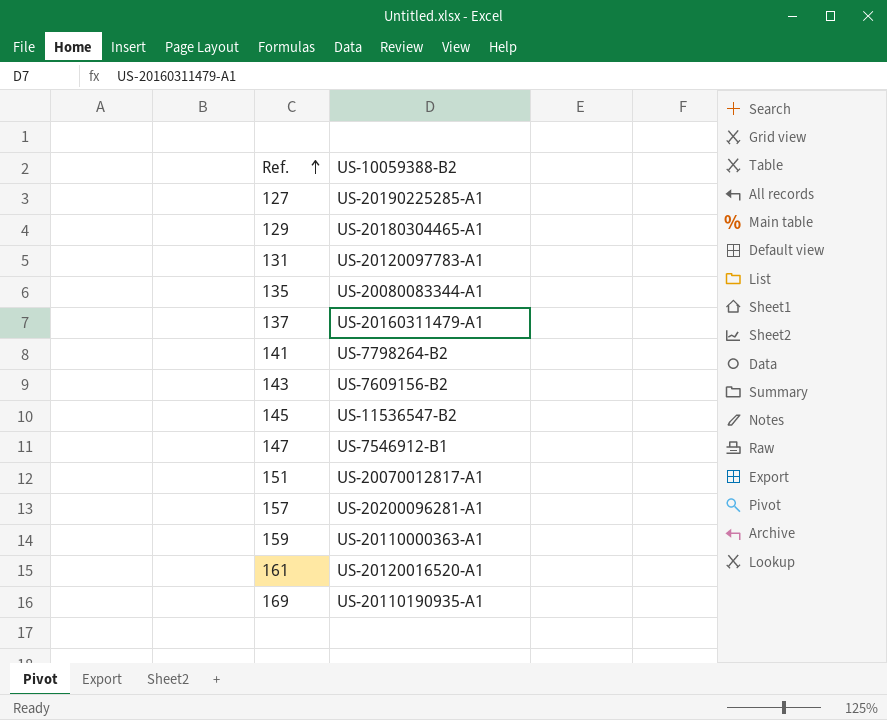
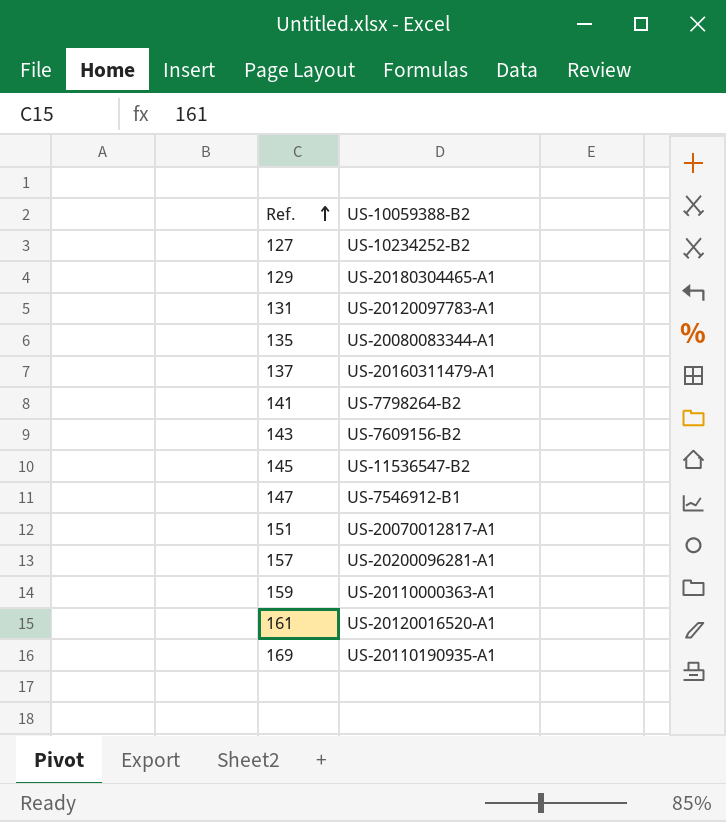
127 | US-10059388-B2: US-20190225285-A1 -> US-10234252-B2

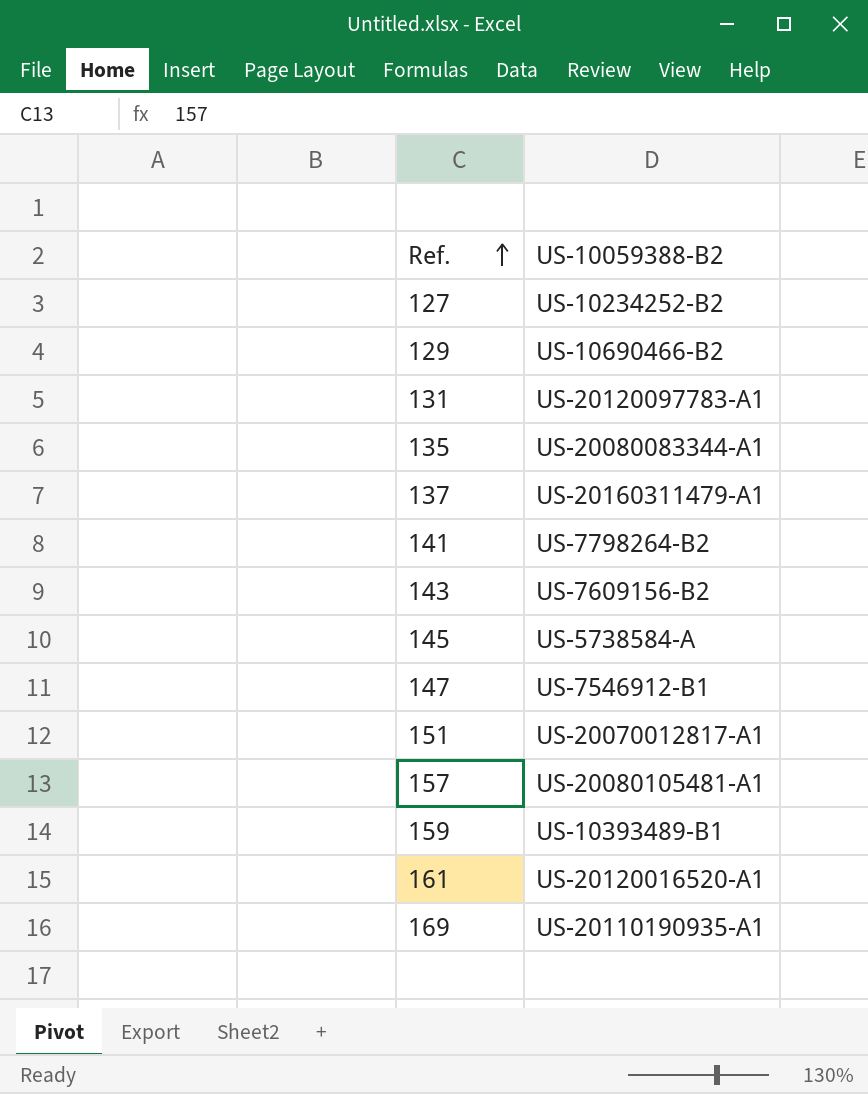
129 | US-10059388-B2: US-20180304465-A1 -> US-10690466-B2
145 | US-10059388-B2: US-11536547-B2 -> US-5738584-A
157 | US-10059388-B2: US-20200096281-A1 -> US-20080105481-A1
159 | US-10059388-B2: US-20110000363-A1 -> US-10393489-B1

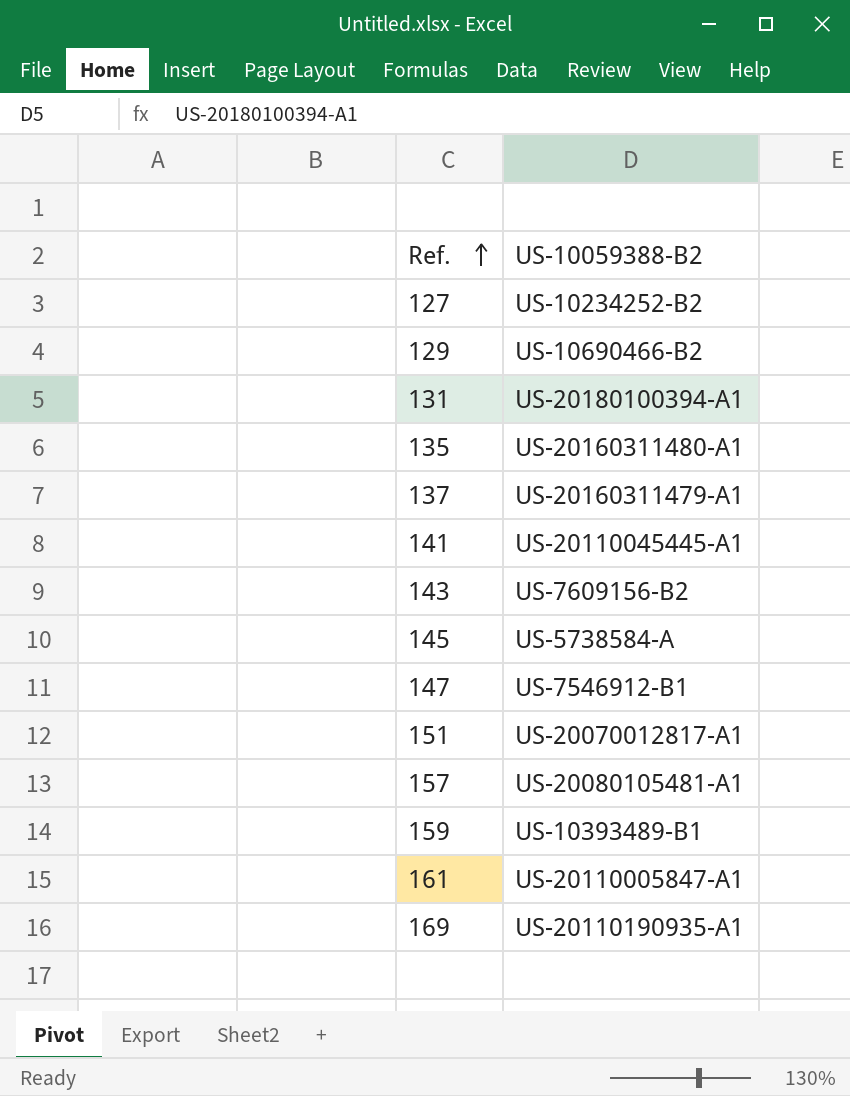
131 | US-10059388-B2: US-20120097783-A1 -> US-20180100394-A1
135 | US-10059388-B2: US-20080083344-A1 -> US-20160311480-A1
141 | US-10059388-B2: US-7798264-B2 -> US-20110045445-A1
161 | US-10059388-B2: US-20120016520-A1 -> US-20110005847-A1

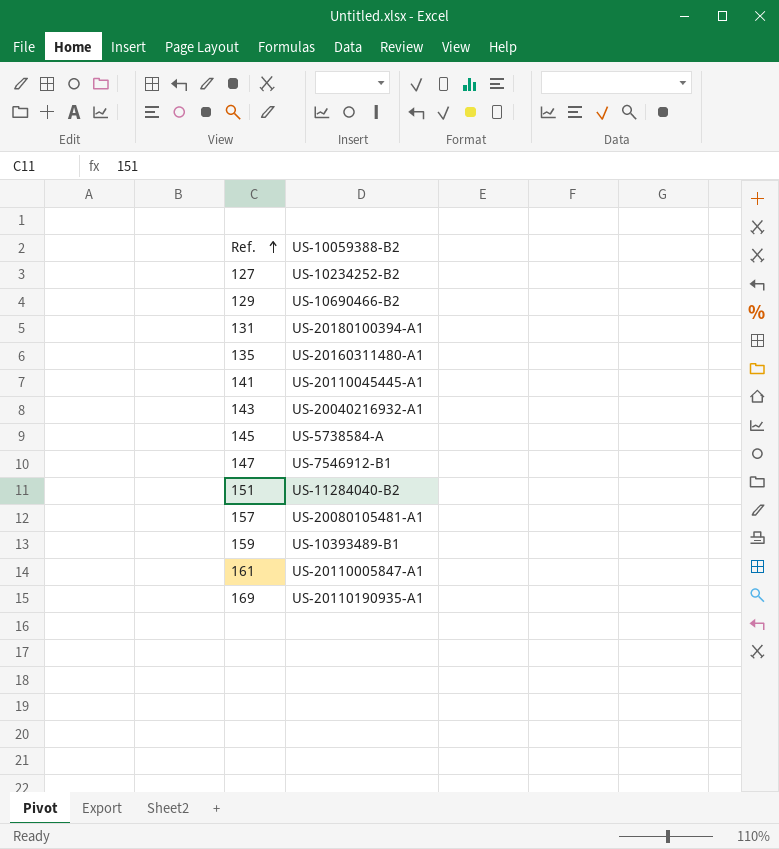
row 137: US-20160311479-A1 -> none
143 | US-10059388-B2: US-7609156-B2 -> US-20040216932-A1
151 | US-10059388-B2: US-20070012817-A1 -> US-11284040-B2

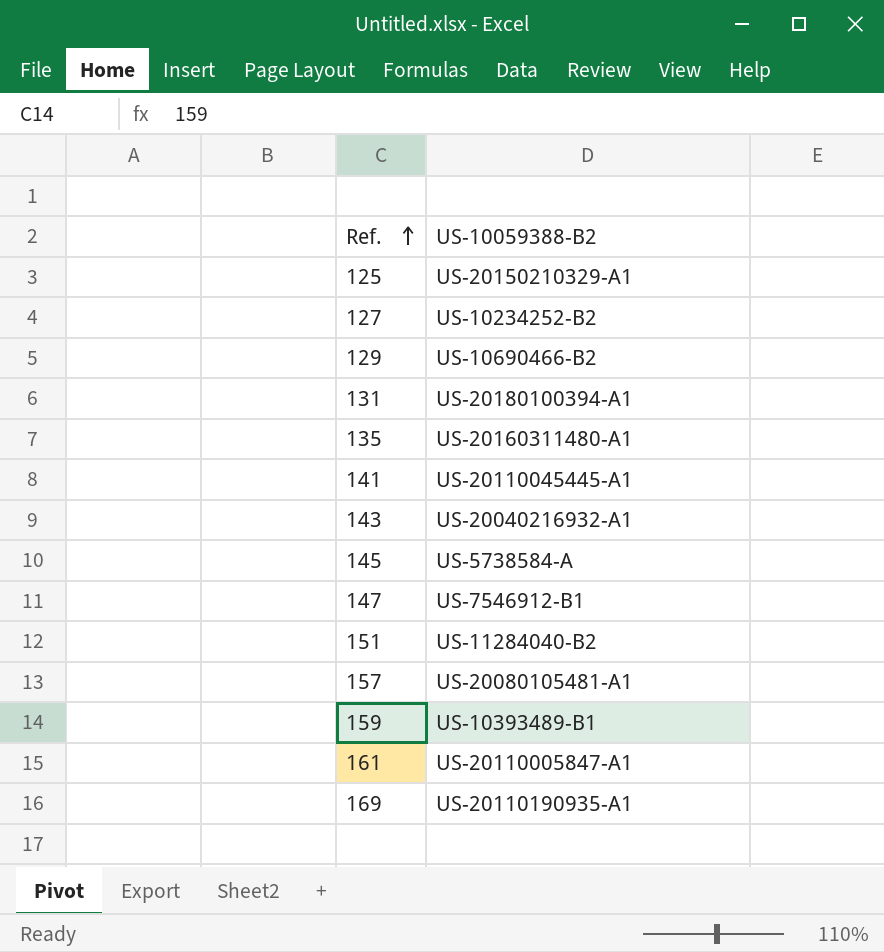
row 125: none -> US-20150210329-A1

